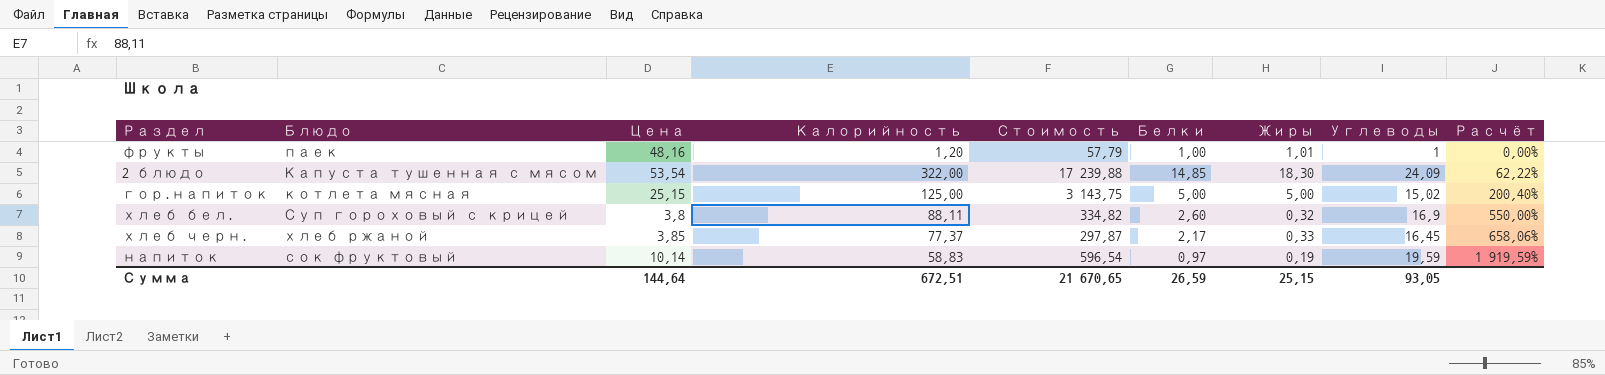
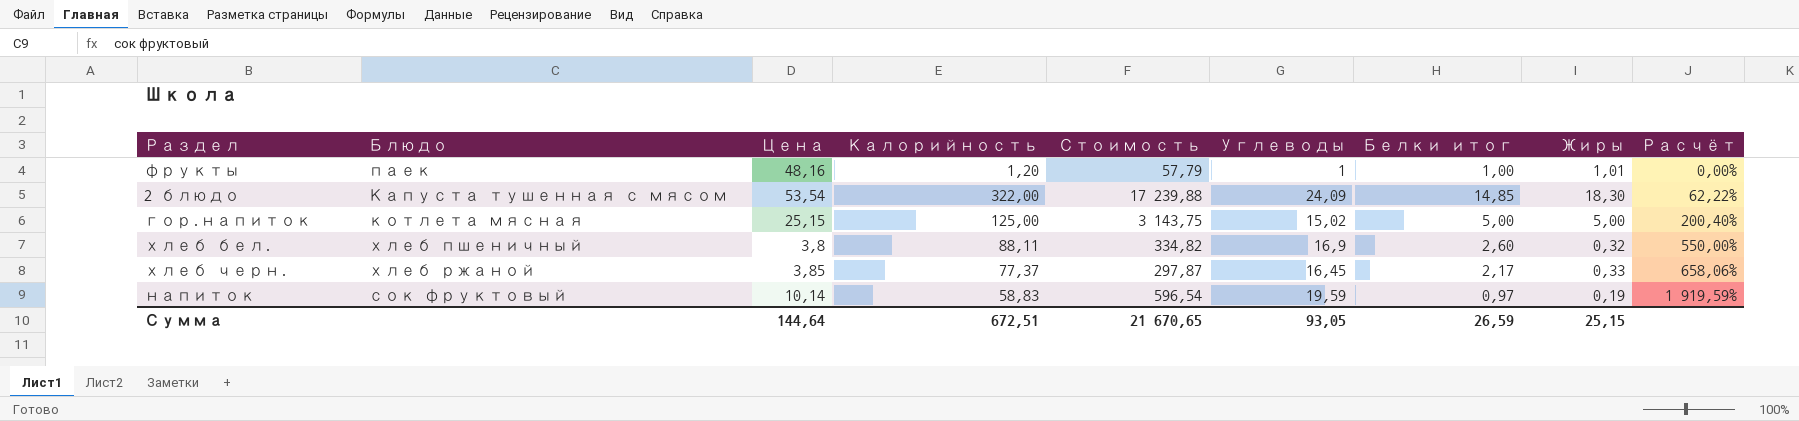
column Углеводы | position: 8 -> 6
column name: Белки -> Белки итог
хлеб бел. | Блюдо: Суп гороховый с крицей -> хлеб пшеничный

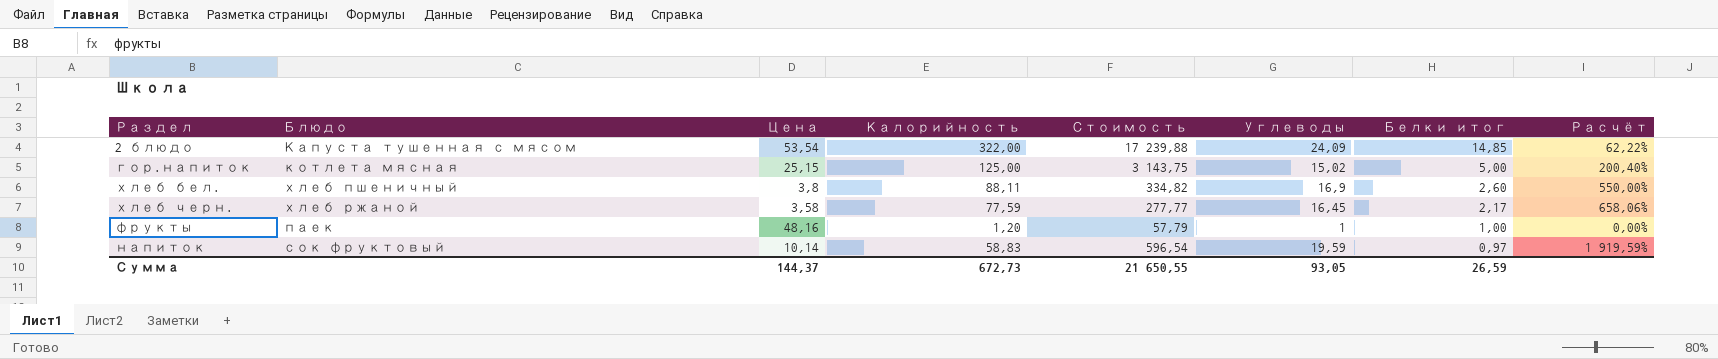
row order: Расчёт ascending -> Белки итог descending
column Жиры | position: 8 -> none
хлеб черн. | Цена: 3,85 -> 3,58
хлеб черн. | Калорийность: 77,37 -> 77,59
хлеб черн. | Стоимость: 297,87 -> 277,77
Сумма | Цена: 144,64 -> 144,37
Сумма | Калорийность: 672,51 -> 672,73
Сумма | Стоимость: 21 670,65 -> 21 650,55

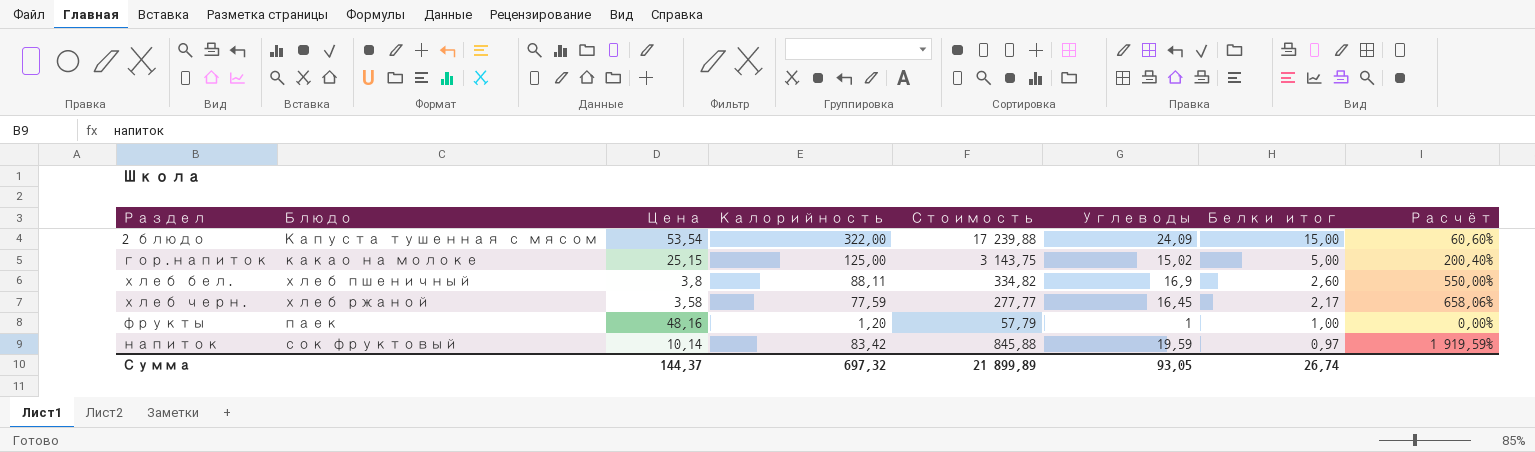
2 блюдо | Белки итог: 14,85 -> 15,00
2 блюдо | Расчёт: 62,22% -> 60,60%
гор.напиток | Блюдо: котлета мясная -> какао на молоке
напиток | Калорийность: 58,83 -> 83,42
напиток | Стоимость: 596,54 -> 845,88
Сумма | Калорийность: 672,73 -> 697,32
Сумма | Стоимость: 21 650,55 -> 21 899,89
Сумма | Белки итог: 26,59 -> 26,74

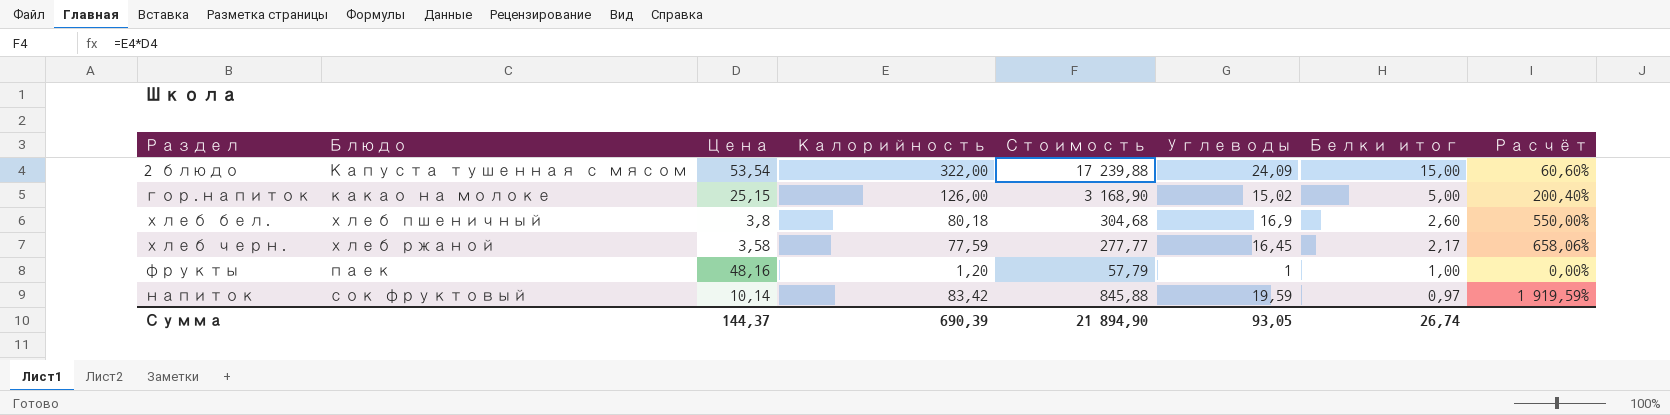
гор.напиток | Калорийность: 125,00 -> 126,00
гор.напиток | Стоимость: 3 143,75 -> 3 168,90
хлеб бел. | Калорийность: 88,11 -> 80,18
хлеб бел. | Стоимость: 334,82 -> 304,68
Сумма | Калорийность: 697,32 -> 690,39
Сумма | Стоимость: 21 899,89 -> 21 894,90

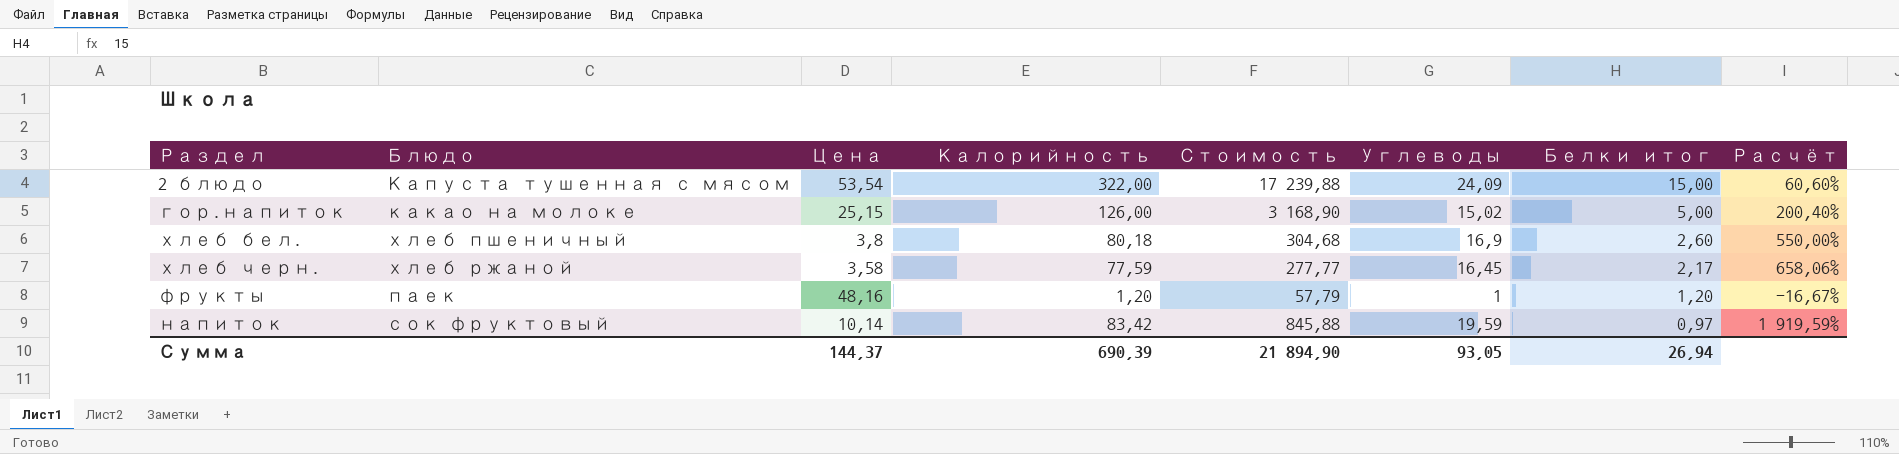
фрукты | Белки итог: 1,00 -> 1,20
фрукты | Расчёт: 0,00% -> -16,67%
Сумма | Белки итог: 26,74 -> 26,94

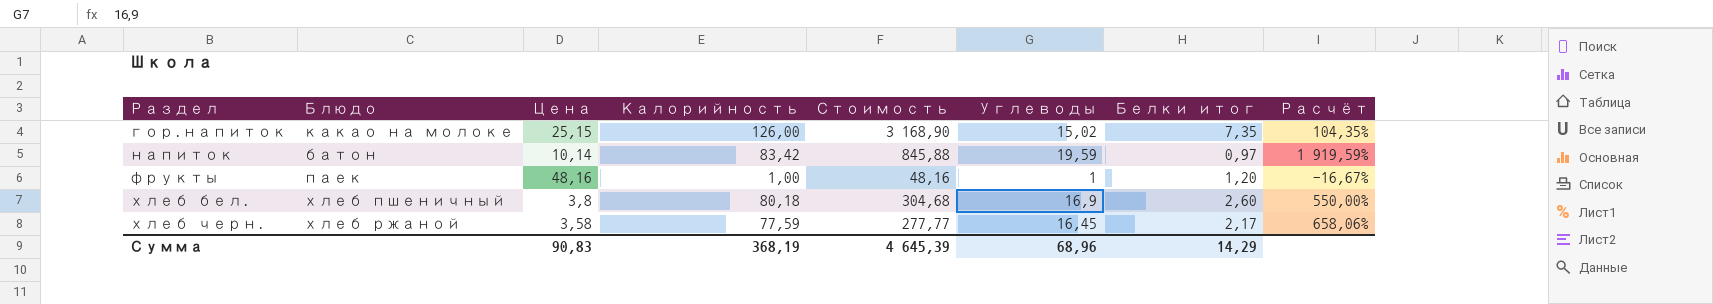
row order: Белки итог descending -> Раздел ascending
row 2 блюдо: Капуста тушенная с мясом | 53,54 | 322,00 | 17 239,88 | 24,09 | 15,00 | 60,60% -> none
гор.напиток | Белки итог: 5,00 -> 7,35
гор.напиток | Расчёт: 200,40% -> 104,35%
напиток | Блюдо: сок фруктовый -> батон
фрукты | Калорийность: 1,20 -> 1,00
фрукты | Стоимость: 57,79 -> 48,16
Сумма | Цена: 144,37 -> 90,83
Сумма | Калорийность: 690,39 -> 368,19
Сумма | Стоимость: 21 894,90 -> 4 645,39
Сумма | Углеводы: 93,05 -> 68,96
Сумма | Белки итог: 26,94 -> 14,29

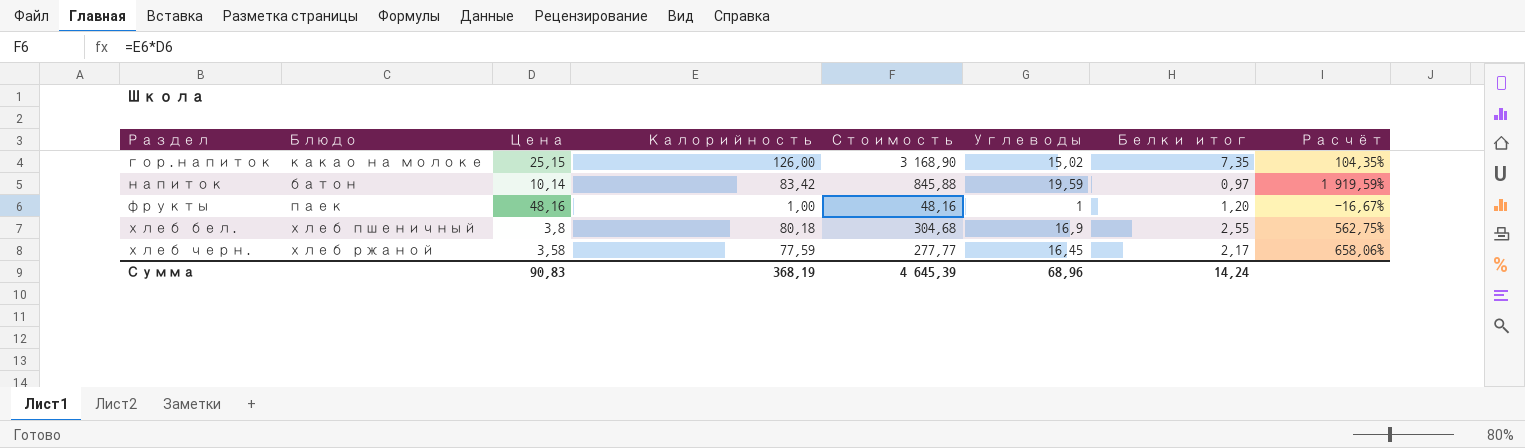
хлеб бел. | Белки итог: 2,60 -> 2,55
хлеб бел. | Расчёт: 550,00% -> 562,75%
Сумма | Белки итог: 14,29 -> 14,24

